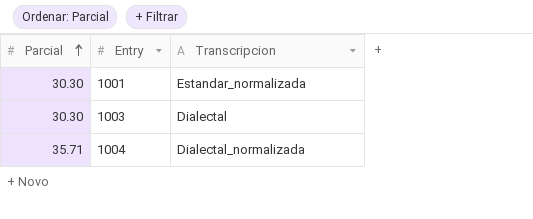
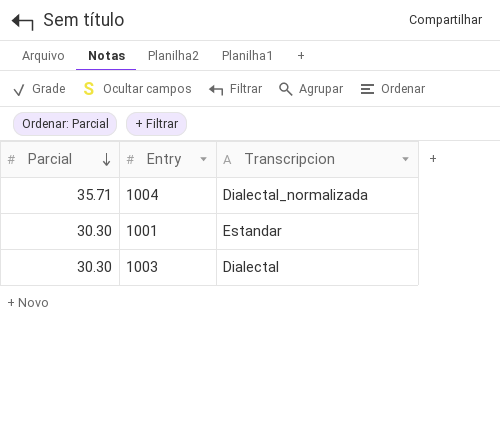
row order: Parcial ascending -> Parcial descending
1001 | Transcripcion: Estandar_normalizada -> Estandar

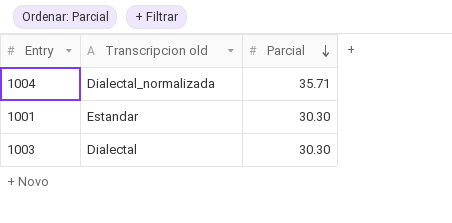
column name: Transcripcion -> Transcripcion old
column Parcial | position: 1 -> 3

